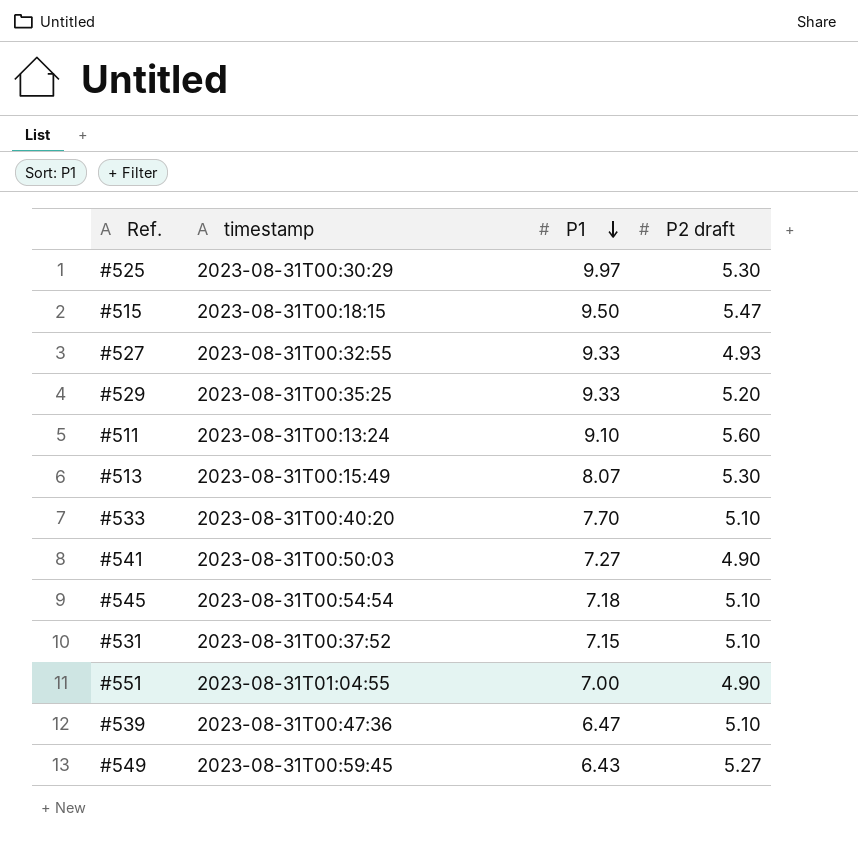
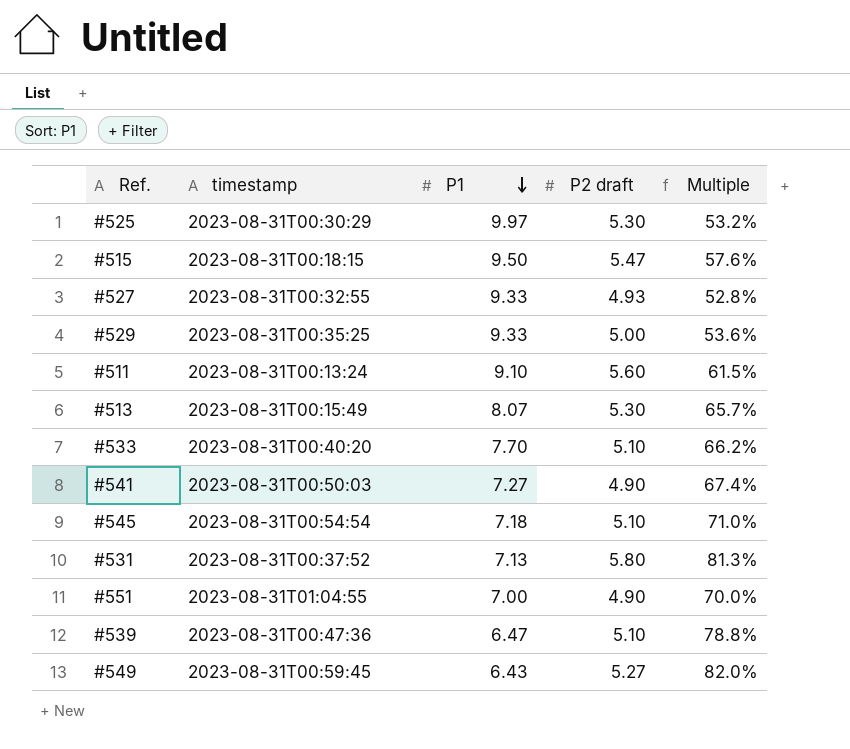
column Multiple | formula: none -> [P2 draft] / [P1]
#529 | P2 draft: 5.20 -> 5.00
#531 | P1: 7.15 -> 7.13
#531 | P2 draft: 5.10 -> 5.80

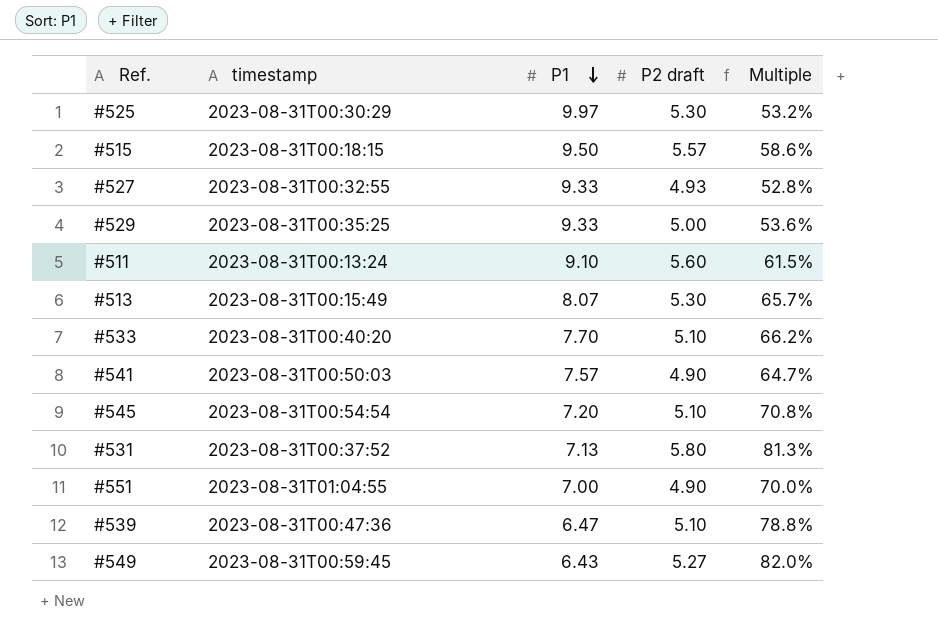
#515 | P2 draft: 5.47 -> 5.57
#515 | Multiple: 57.6% -> 58.6%
#541 | P1: 7.27 -> 7.57
#541 | Multiple: 67.4% -> 64.7%
#545 | P1: 7.18 -> 7.20
#545 | Multiple: 71.0% -> 70.8%

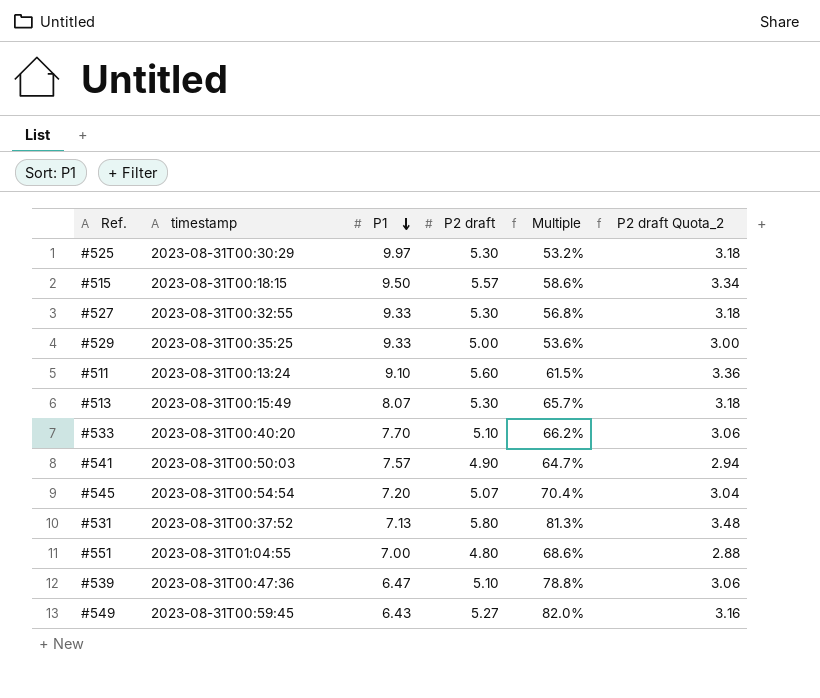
column P2 draft Quota_2 | formula: none -> [P2 draft] * 0.6
#527 | P2 draft: 4.93 -> 5.30
#527 | Multiple: 52.8% -> 56.8%
#545 | P2 draft: 5.10 -> 5.07
#545 | Multiple: 70.8% -> 70.4%
#551 | P2 draft: 4.90 -> 4.80
#551 | Multiple: 70.0% -> 68.6%

